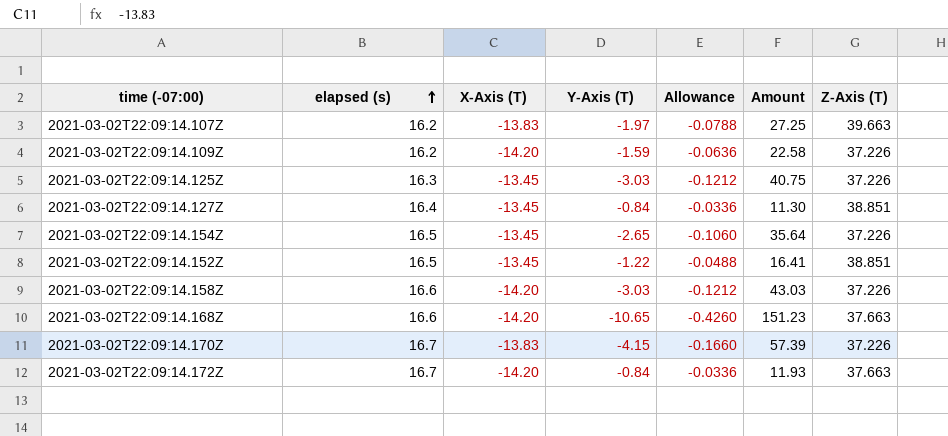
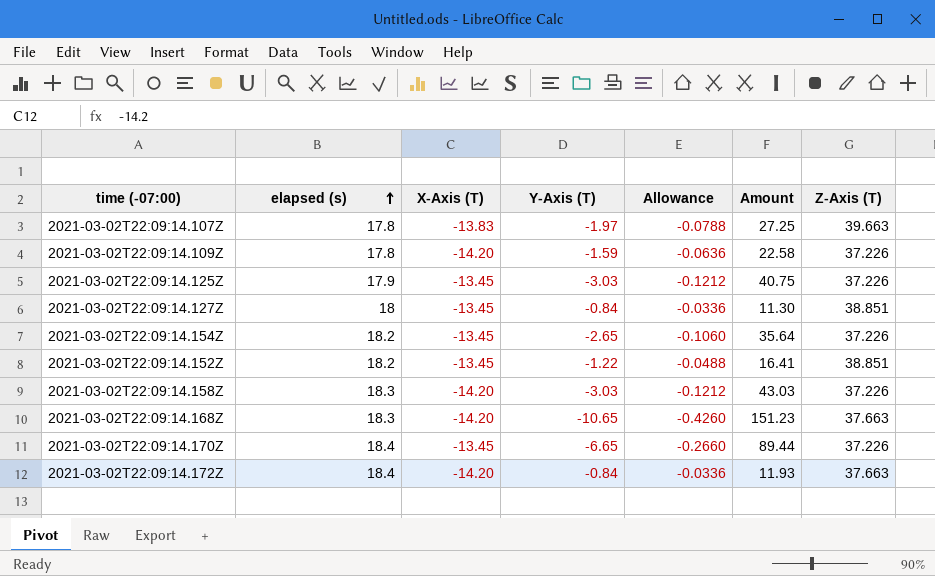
2021-03-02T22:09:14.107Z | elapsed (s): 16.2 -> 17.8
2021-03-02T22:09:14.109Z | elapsed (s): 16.2 -> 17.8
2021-03-02T22:09:14.125Z | elapsed (s): 16.3 -> 17.9
2021-03-02T22:09:14.127Z | elapsed (s): 16.4 -> 18
2021-03-02T22:09:14.154Z | elapsed (s): 16.5 -> 18.2
2021-03-02T22:09:14.152Z | elapsed (s): 16.5 -> 18.2
2021-03-02T22:09:14.158Z | elapsed (s): 16.6 -> 18.3
2021-03-02T22:09:14.168Z | elapsed (s): 16.6 -> 18.3
2021-03-02T22:09:14.170Z | elapsed (s): 16.7 -> 18.4
2021-03-02T22:09:14.170Z | X-Axis (T): -13.83 -> -13.45
2021-03-02T22:09:14.170Z | Y-Axis (T): -4.15 -> -6.65
2021-03-02T22:09:14.170Z | Allowance: -0.1660 -> -0.2660
2021-03-02T22:09:14.170Z | Amount: 57.39 -> 89.44
2021-03-02T22:09:14.172Z | elapsed (s): 16.7 -> 18.4

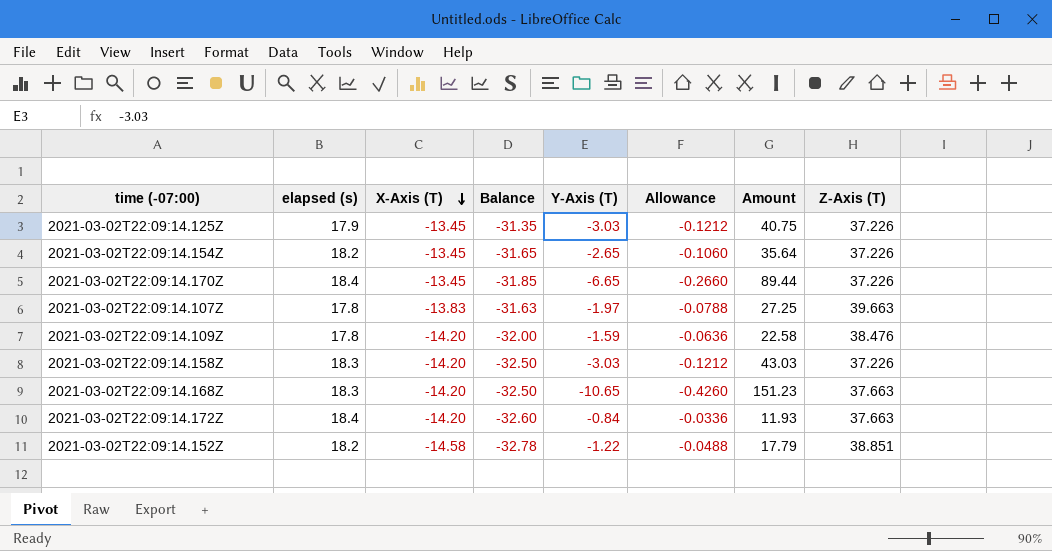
row order: elapsed (s) ascending -> X-Axis (T) descending
column Balance | formula: none -> [X-Axis (T)] - [elapsed (s)]
row 2021-03-02T22:09:14.127Z: 18 | -13.45 | -0.84 | -0.0336 | 11.30 | 38.851 -> none
2021-03-02T22:09:14.109Z | Z-Axis (T): 37.226 -> 38.476
2021-03-02T22:09:14.152Z | X-Axis (T): -13.45 -> -14.58
2021-03-02T22:09:14.152Z | Amount: 16.41 -> 17.79

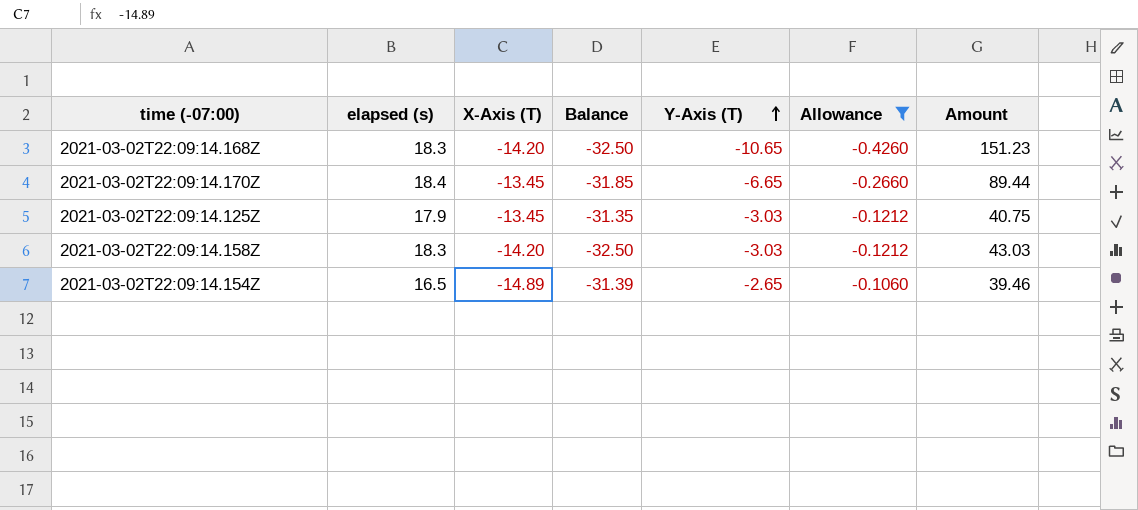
filter: none -> Allowance <= -0.1060
row order: X-Axis (T) descending -> Y-Axis (T) ascending
column Z-Axis (T) | position: 8 -> none
2021-03-02T22:09:14.154Z | elapsed (s): 18.2 -> 16.5
2021-03-02T22:09:14.154Z | X-Axis (T): -13.45 -> -14.89
2021-03-02T22:09:14.154Z | Balance: -31.65 -> -31.39
2021-03-02T22:09:14.154Z | Amount: 35.64 -> 39.46

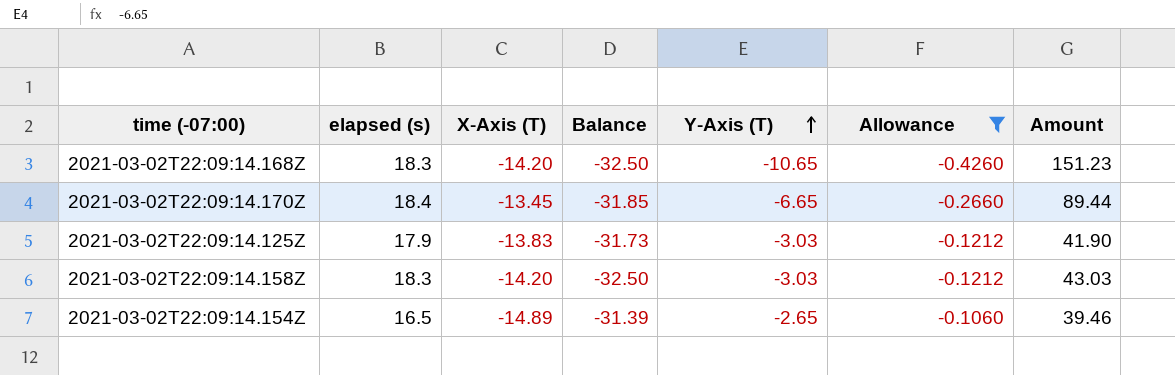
2021-03-02T22:09:14.125Z | X-Axis (T): -13.45 -> -13.83
2021-03-02T22:09:14.125Z | Balance: -31.35 -> -31.73
2021-03-02T22:09:14.125Z | Amount: 40.75 -> 41.90

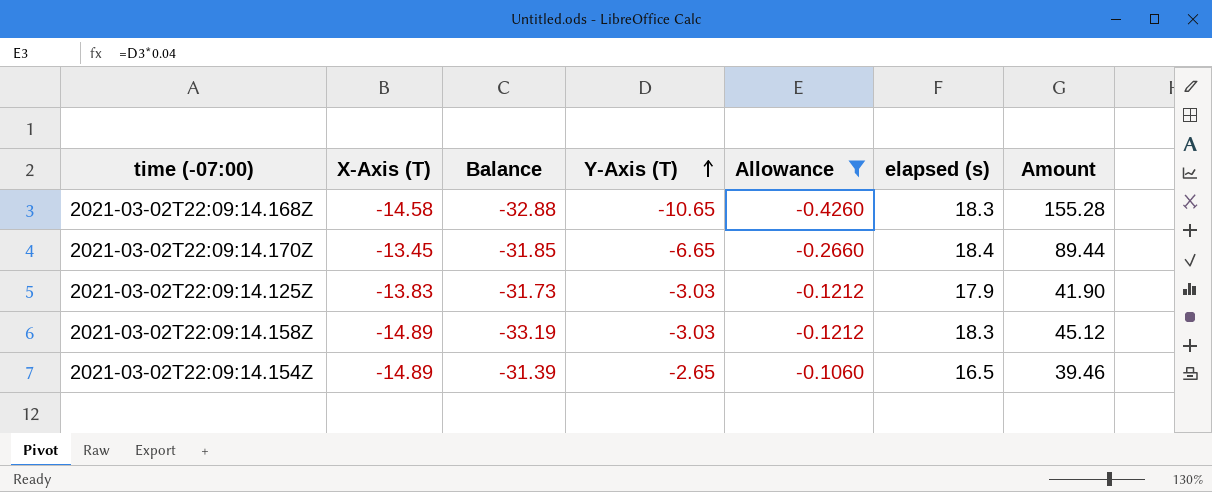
column elapsed (s) | position: 2 -> 6
2021-03-02T22:09:14.168Z | X-Axis (T): -14.20 -> -14.58
2021-03-02T22:09:14.168Z | Balance: -32.50 -> -32.88
2021-03-02T22:09:14.168Z | Amount: 151.23 -> 155.28
2021-03-02T22:09:14.158Z | X-Axis (T): -14.20 -> -14.89
2021-03-02T22:09:14.158Z | Balance: -32.50 -> -33.19
2021-03-02T22:09:14.158Z | Amount: 43.03 -> 45.12

